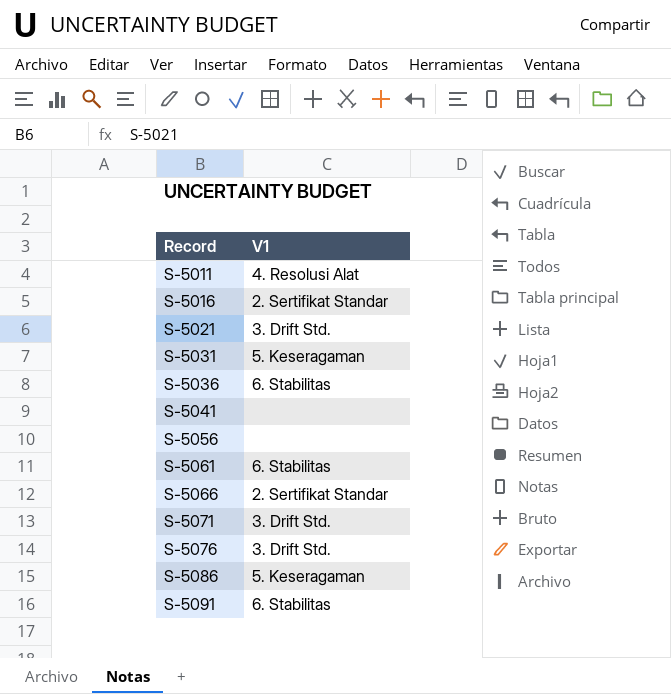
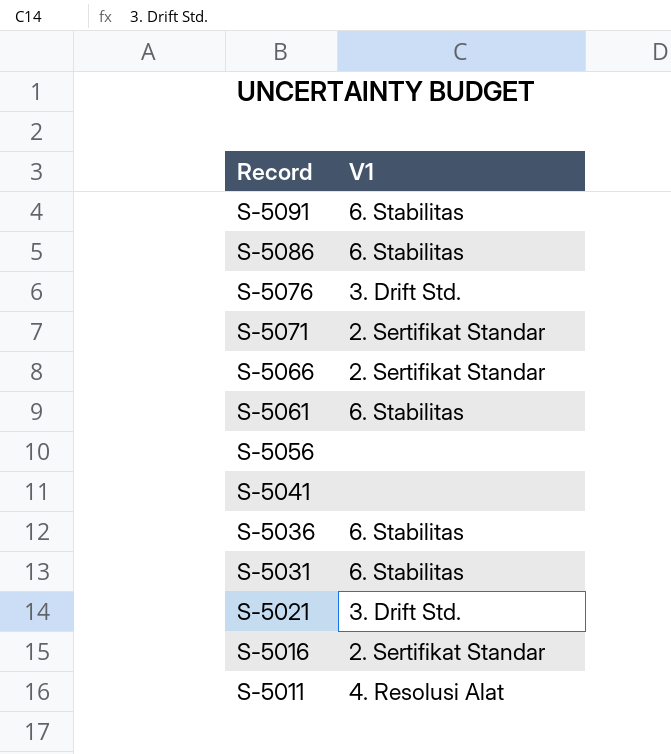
row order: Record ascending -> Record descending
S-5086 | V1: 5. Keseragaman -> 6. Stabilitas
S-5071 | V1: 3. Drift Std. -> 2. Sertifikat Standar
S-5031 | V1: 5. Keseragaman -> 6. Stabilitas

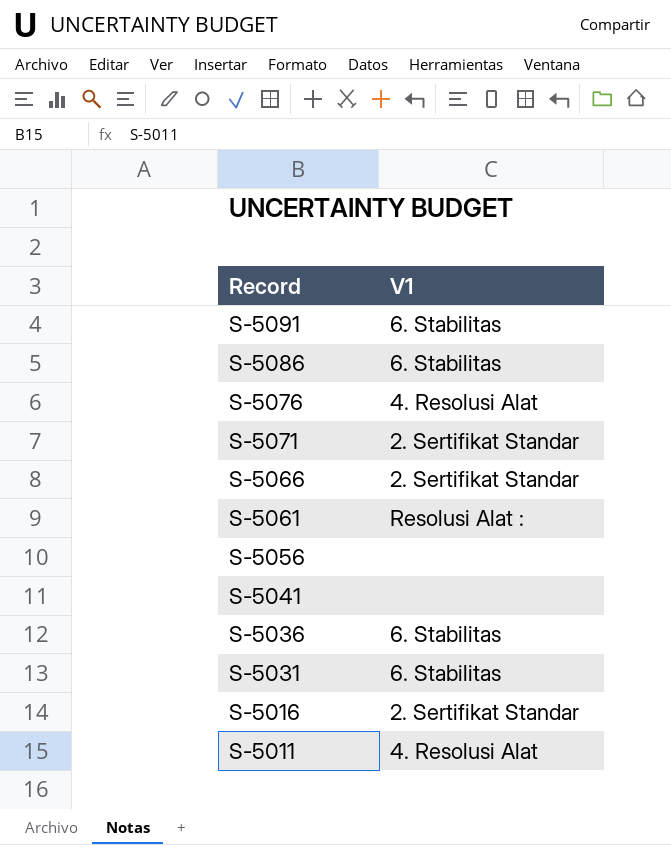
row S-5021: 3. Drift Std. -> none
S-5076 | V1: 3. Drift Std. -> 4. Resolusi Alat
S-5061 | V1: 6. Stabilitas -> Resolusi Alat :

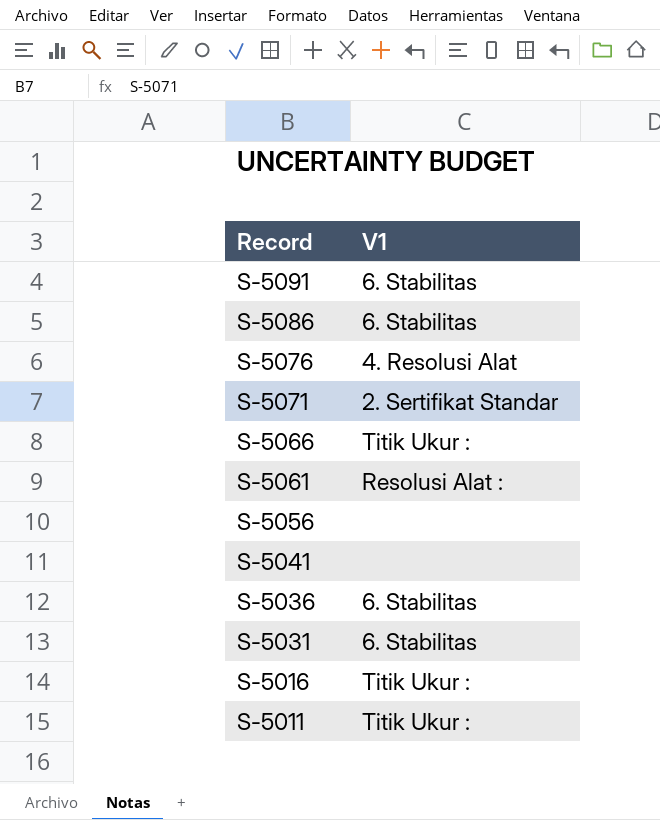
S-5066 | V1: 2. Sertifikat Standar -> Titik Ukur :
S-5016 | V1: 2. Sertifikat Standar -> Titik Ukur :
S-5011 | V1: 4. Resolusi Alat -> Titik Ukur :

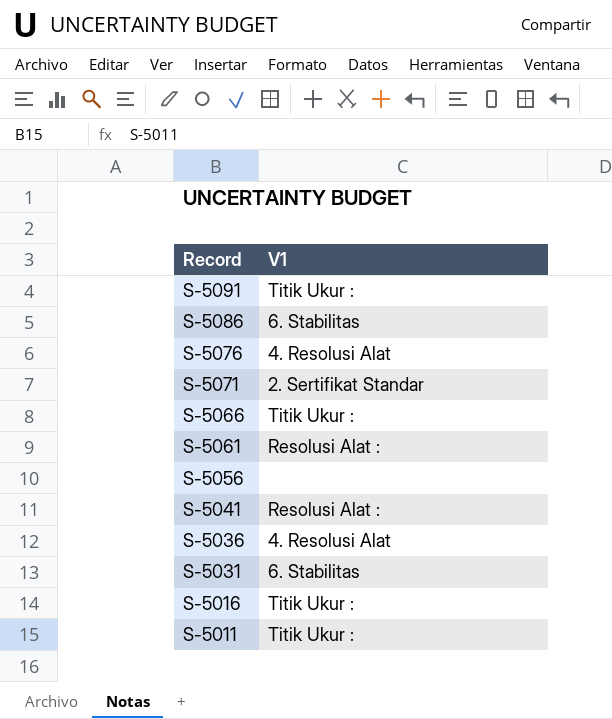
S-5091 | V1: 6. Stabilitas -> Titik Ukur :
S-5041 | V1: none -> Resolusi Alat :
S-5036 | V1: 6. Stabilitas -> 4. Resolusi Alat

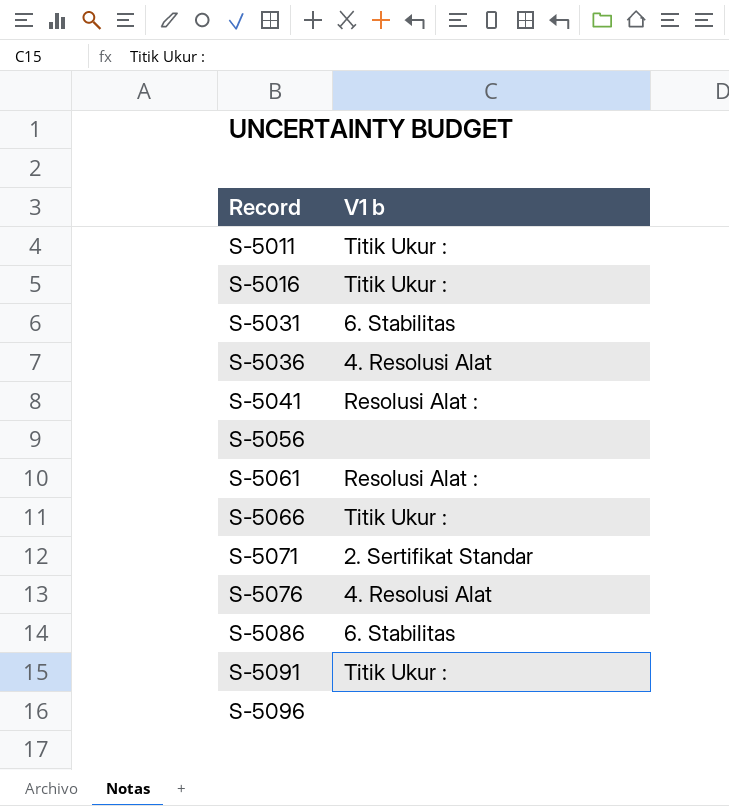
row order: Record descending -> Record ascending
column name: V1 -> V1 b
row S-5096: none -> none

